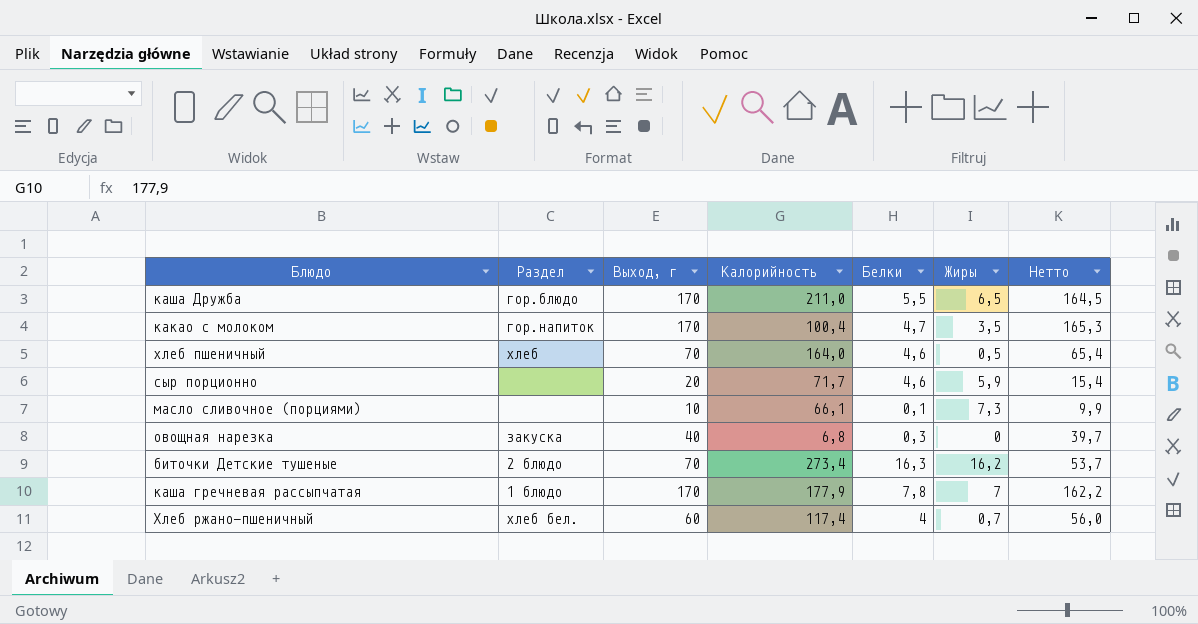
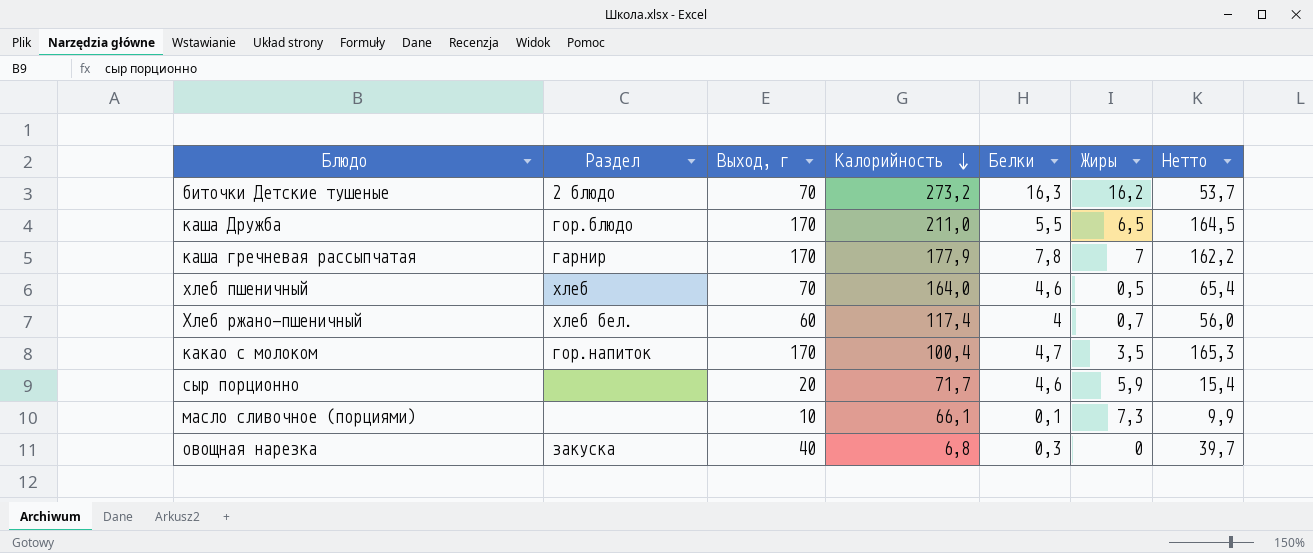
row order: none -> Калорийность descending
биточки Детские тушеные | Калорийность: 273,4 -> 273,2
каша гречневая рассыпчатая | Раздел: 1 блюдо -> гарнир

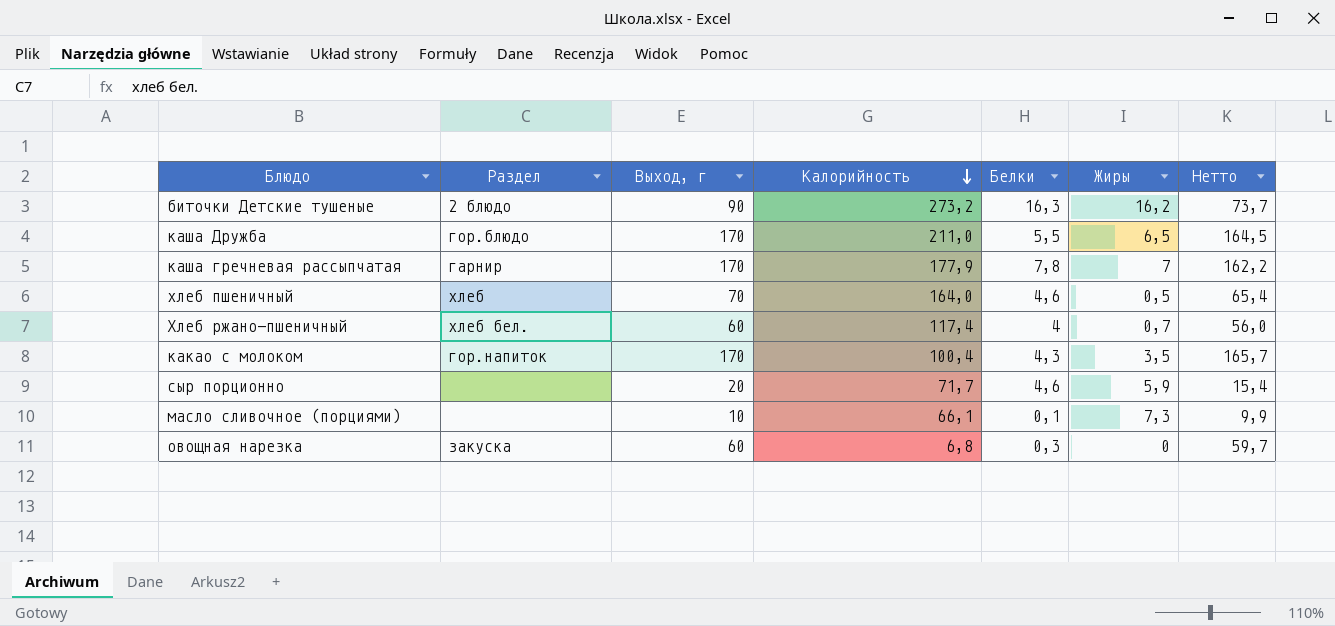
биточки Детские тушеные | Выход, г: 70 -> 90
биточки Детские тушеные | Нетто: 53,7 -> 73,7
какао с молоком | Белки: 4,7 -> 4,3
какао с молоком | Нетто: 165,3 -> 165,7
овощная нарезка | Выход, г: 40 -> 60
овощная нарезка | Нетто: 39,7 -> 59,7

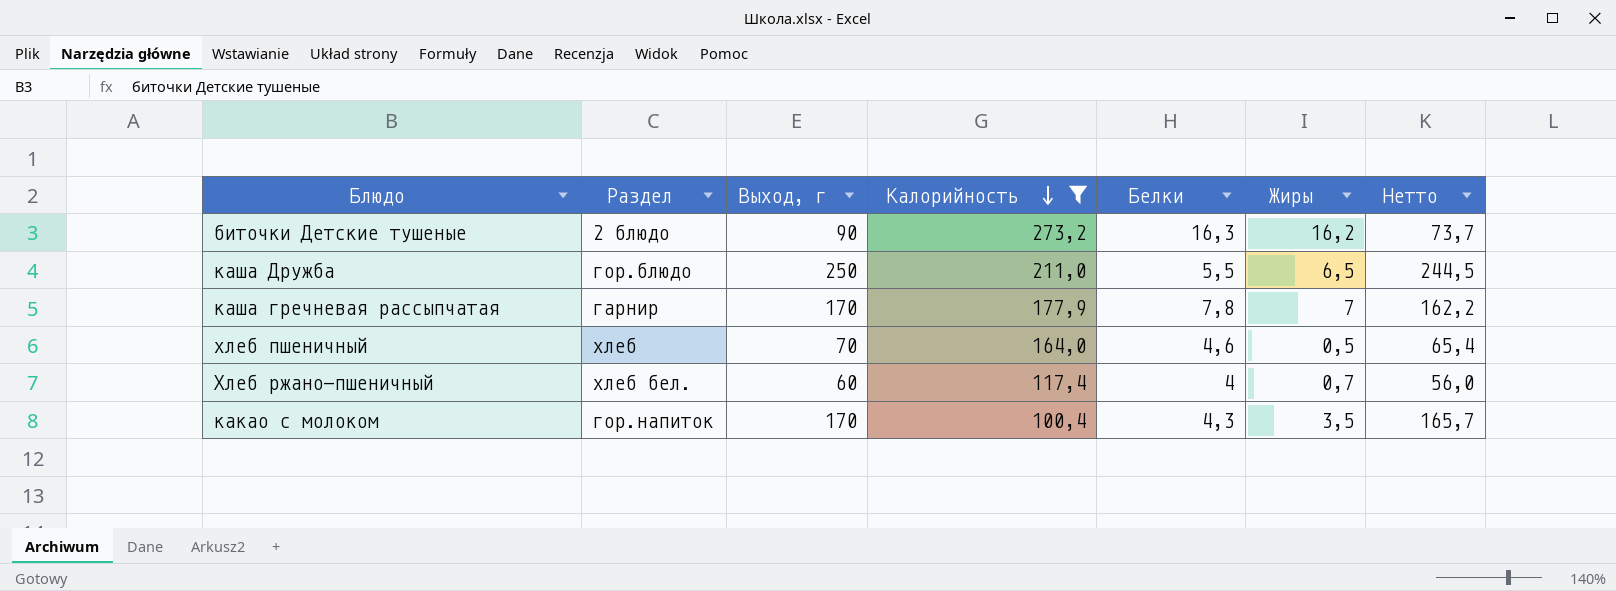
filter: none -> Калорийность >= 100,4
каша Дружба | Выход, г: 170 -> 250
каша Дружба | Нетто: 164,5 -> 244,5

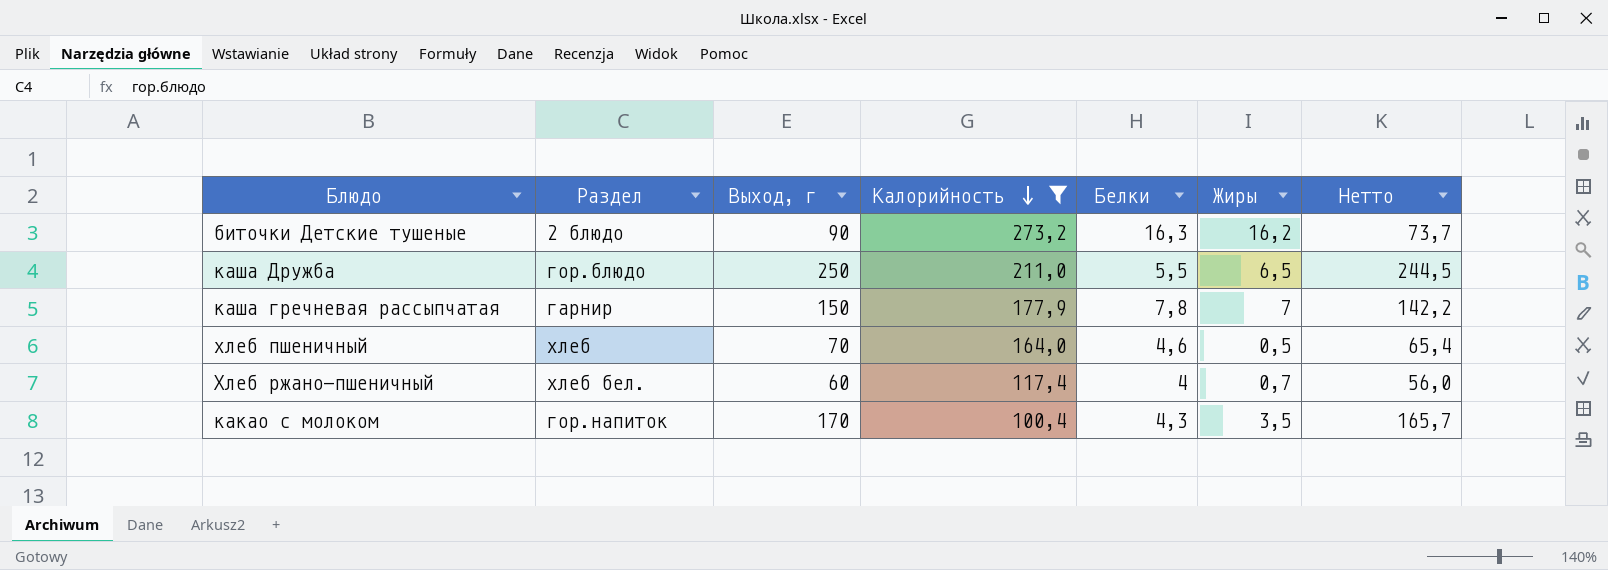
каша гречневая рассыпчатая | Выход, г: 170 -> 150
каша гречневая рассыпчатая | Нетто: 162,2 -> 142,2

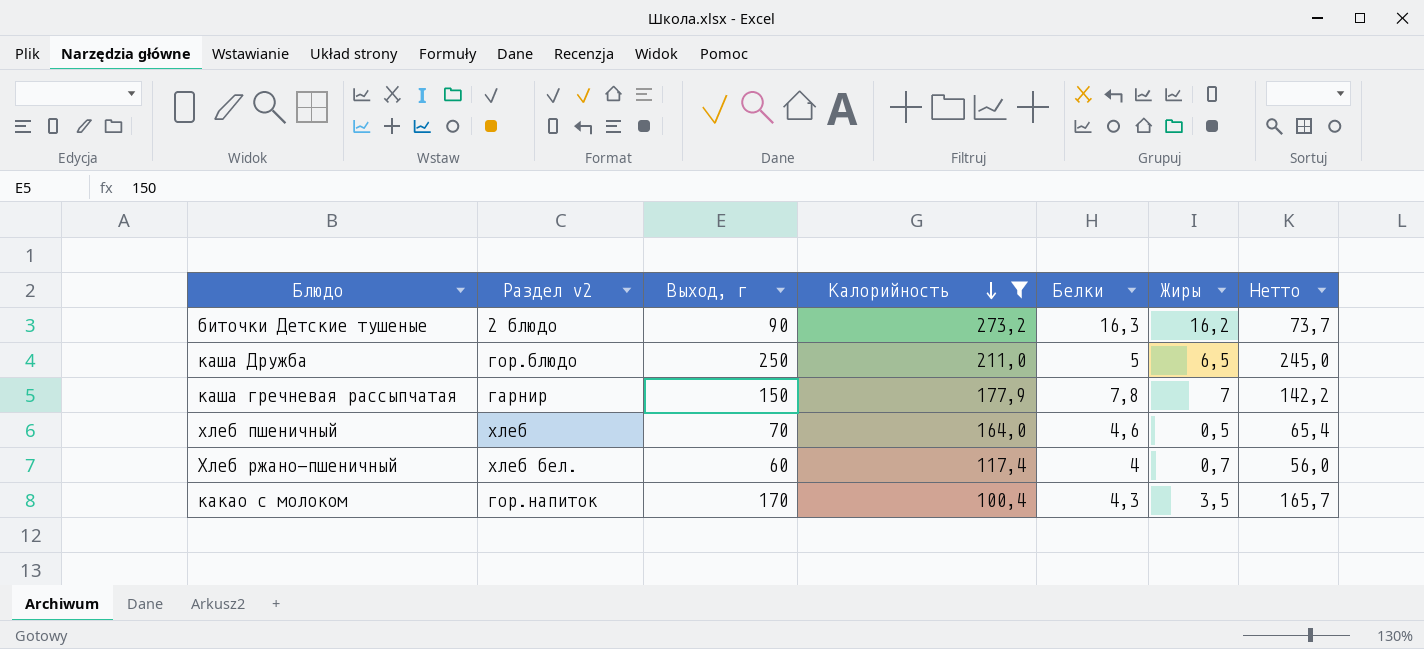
column name: Раздел -> Раздел v2
каша Дружба | Белки: 5,5 -> 5
каша Дружба | Нетто: 244,5 -> 245,0

